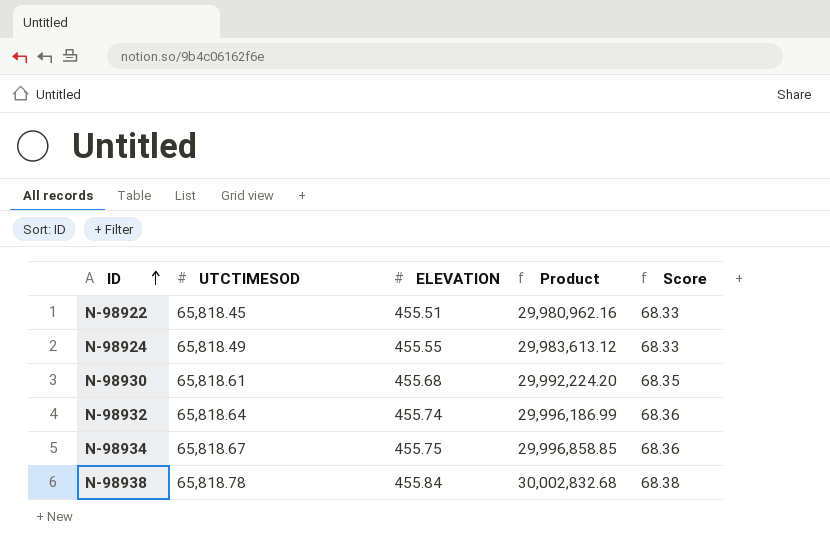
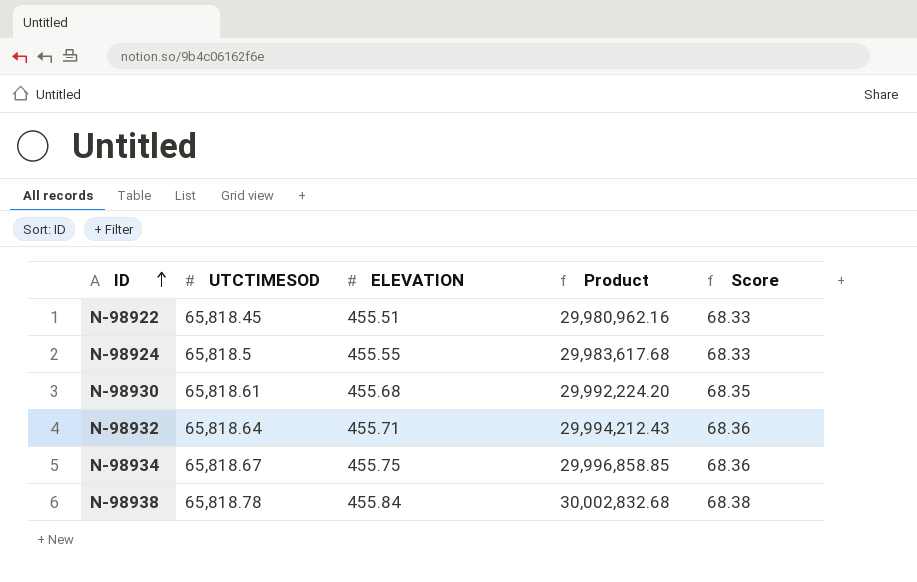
N-98924 | UTCTIMESOD: 65,818.49 -> 65,818.5
N-98924 | Product: 29,983,613.12 -> 29,983,617.68
N-98932 | ELEVATION: 455.74 -> 455.71
N-98932 | Product: 29,996,186.99 -> 29,994,212.43

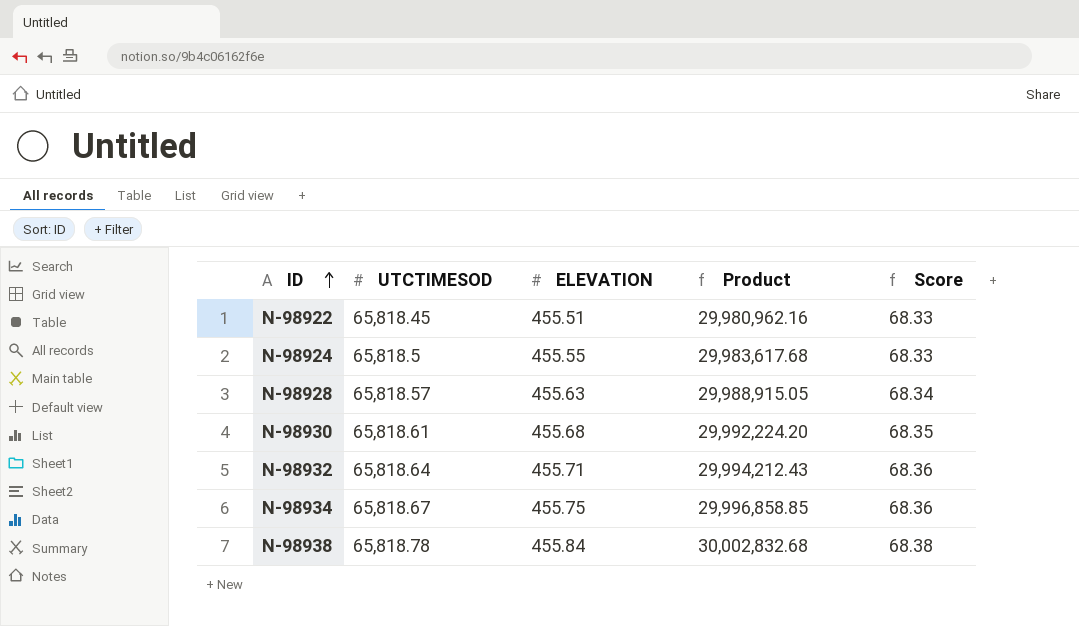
row N-98928: none -> 65,818.57 | 455.63 | 29,988,915.05 | 68.34

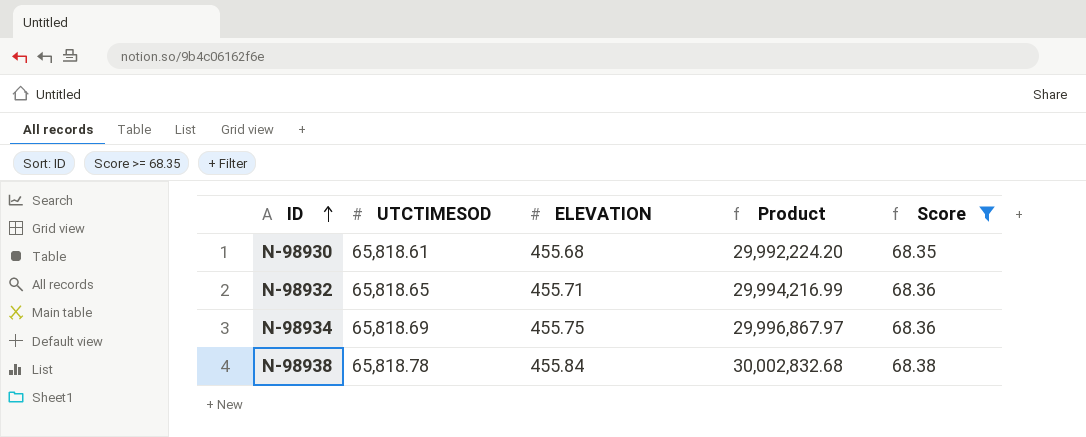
filter: none -> Score >= 68.35
N-98932 | UTCTIMESOD: 65,818.64 -> 65,818.65
N-98932 | Product: 29,994,212.43 -> 29,994,216.99
N-98934 | UTCTIMESOD: 65,818.67 -> 65,818.69
N-98934 | Product: 29,996,858.85 -> 29,996,867.97

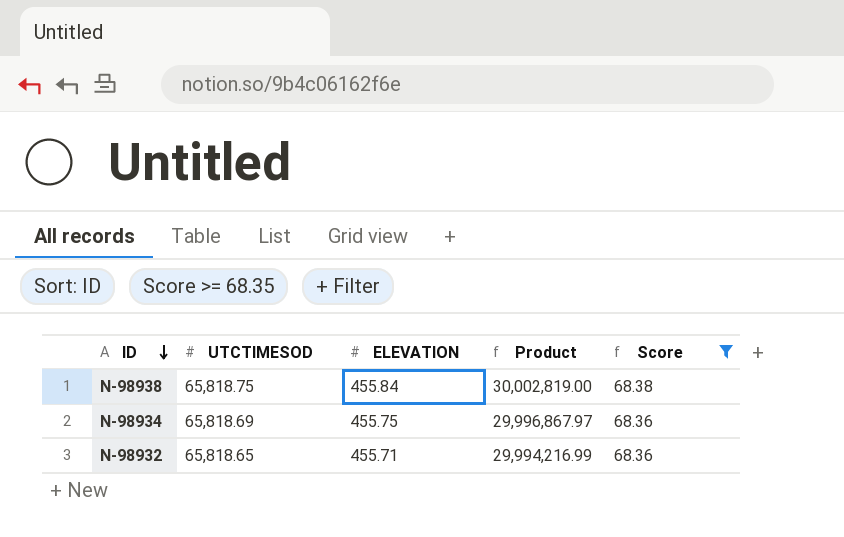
row order: ID ascending -> ID descending
row N-98930: 65,818.61 | 455.68 | 29,992,224.20 | 68.35 -> none
N-98938 | UTCTIMESOD: 65,818.78 -> 65,818.75
N-98938 | Product: 30,002,832.68 -> 30,002,819.00

